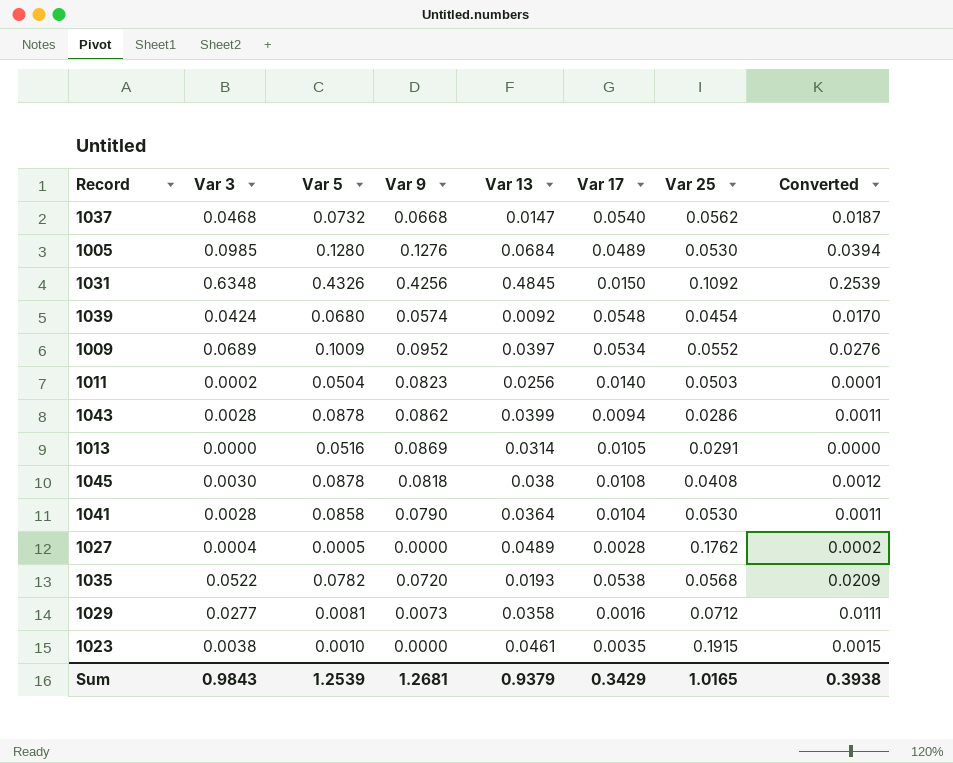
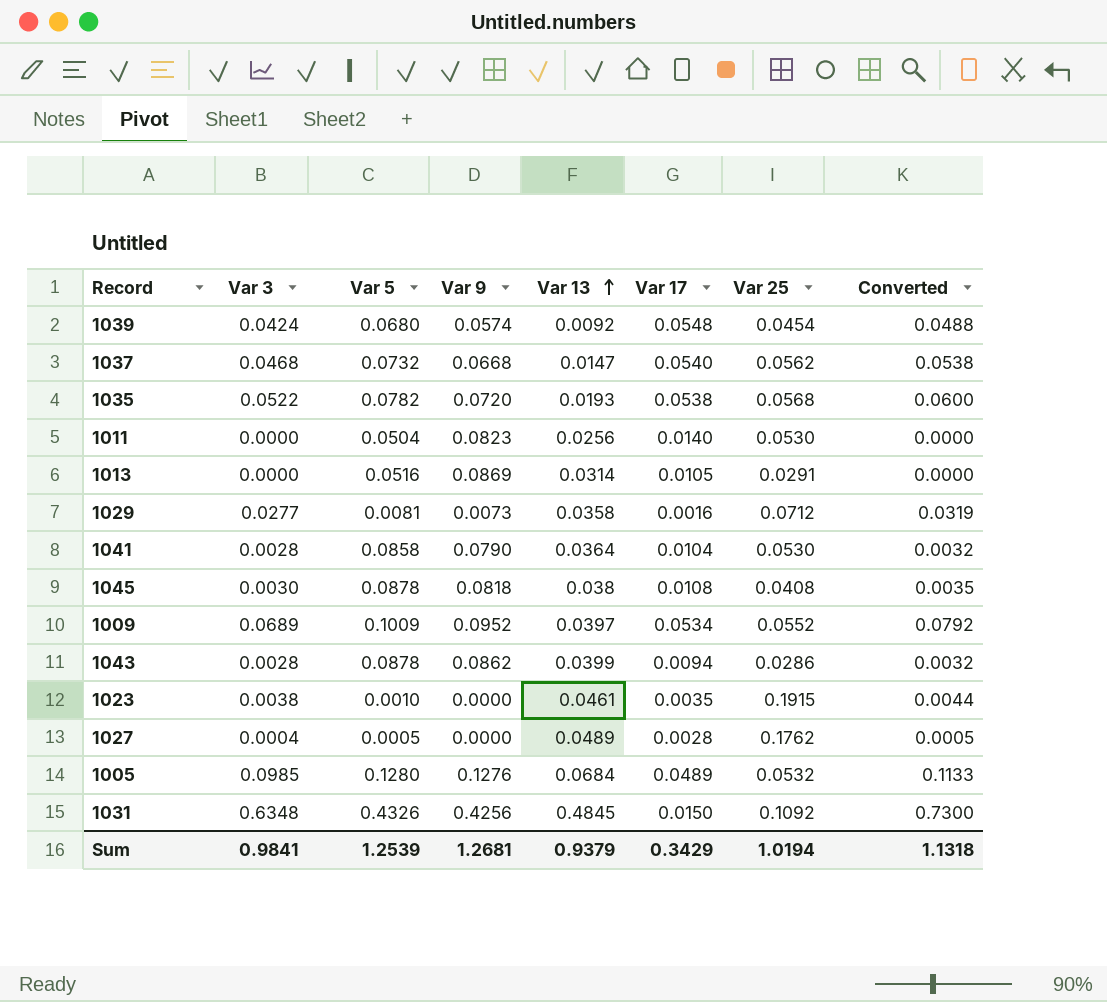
row order: none -> Var 13 ascending
column Converted | formula: [Var 3] * 0.4 -> [Var 3] * 1.15
1011 | Var 3: 0.0002 -> 0.0000
1011 | Var 25: 0.0503 -> 0.0530
1005 | Var 25: 0.0530 -> 0.0532
Sum | Var 3: 0.9843 -> 0.9841
Sum | Var 25: 1.0165 -> 1.0194
Sum | Converted: 0.3938 -> 1.1318

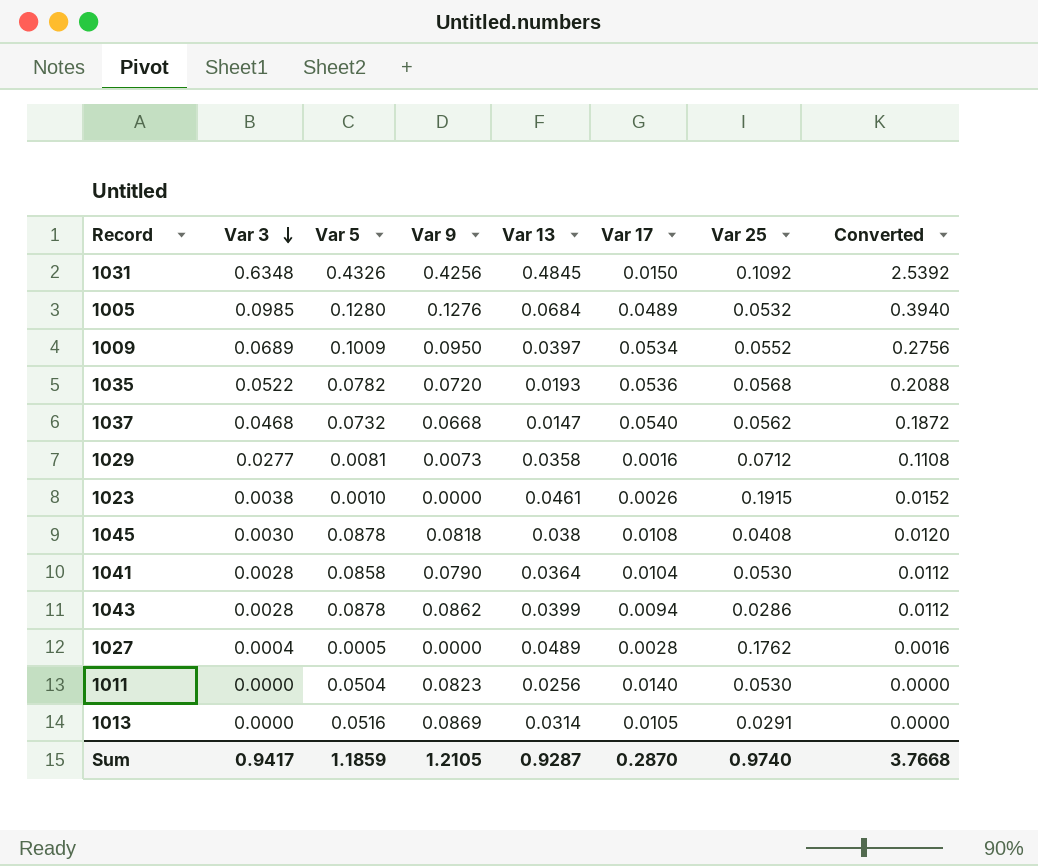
row order: Var 13 ascending -> Var 3 descending
column Converted | formula: [Var 3] * 1.15 -> [Var 3] * 4
row 1039: 0.0424 | 0.0680 | 0.0574 | 0.0092 | 0.0548 | 0.0454 | 0.0488 -> none
1009 | Var 9: 0.0952 -> 0.0950
1035 | Var 17: 0.0538 -> 0.0536
1023 | Var 17: 0.0035 -> 0.0026
Sum | Var 3: 0.9841 -> 0.9417
Sum | Var 5: 1.2539 -> 1.1859
Sum | Var 9: 1.2681 -> 1.2105
Sum | Var 13: 0.9379 -> 0.9287
Sum | Var 17: 0.3429 -> 0.2870
Sum | Var 25: 1.0194 -> 0.9740
Sum | Converted: 1.1318 -> 3.7668

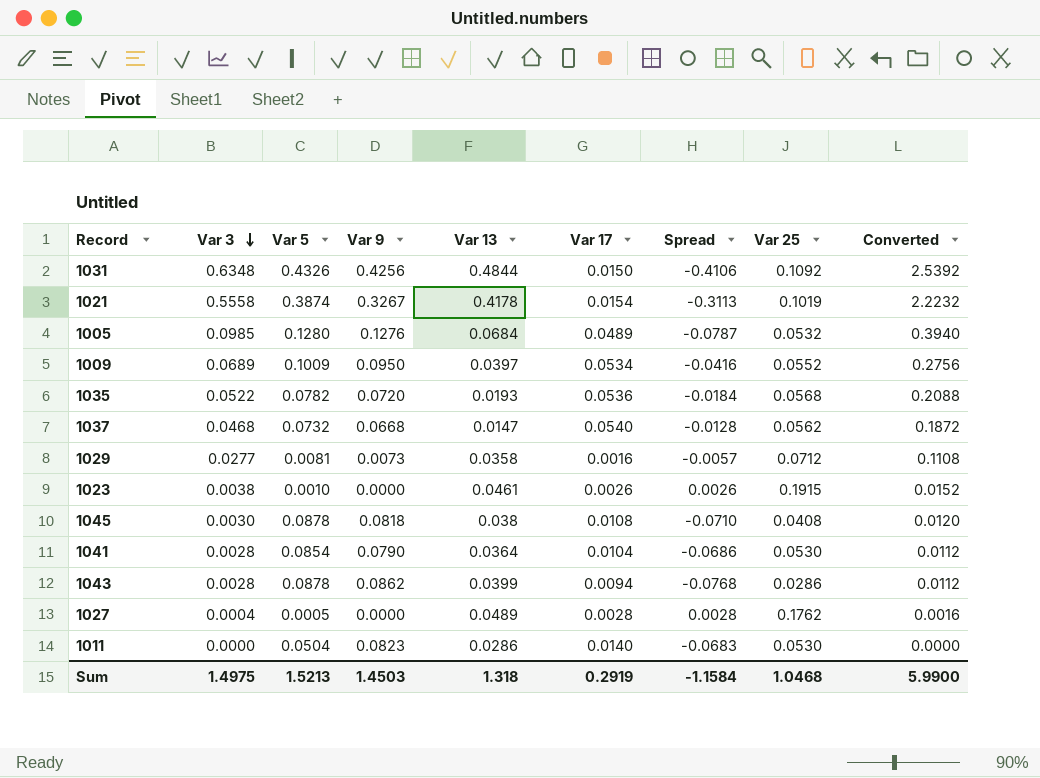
column Spread | formula: none -> [Var 17] - [Var 9]
row 1013: 0.0000 | 0.0516 | 0.0869 | 0.0314 | 0.0105 | 0.0291 | 0.0000 -> none
1031 | Var 13: 0.4845 -> 0.4844
row 1021: none -> 0.5558 | 0.3874 | 0.3267 | 0.4178 | 0.0154 | -0.3113 | 0.1019 | 2.2232
1041 | Var 5: 0.0858 -> 0.0854
1011 | Var 13: 0.0256 -> 0.0286
Sum | Var 3: 0.9417 -> 1.4975
Sum | Var 5: 1.1859 -> 1.5213
Sum | Var 9: 1.2105 -> 1.4503
Sum | Var 13: 0.9287 -> 1.318
Sum | Var 17: 0.2870 -> 0.2919
Sum | Var 25: 0.9740 -> 1.0468
Sum | Converted: 3.7668 -> 5.9900

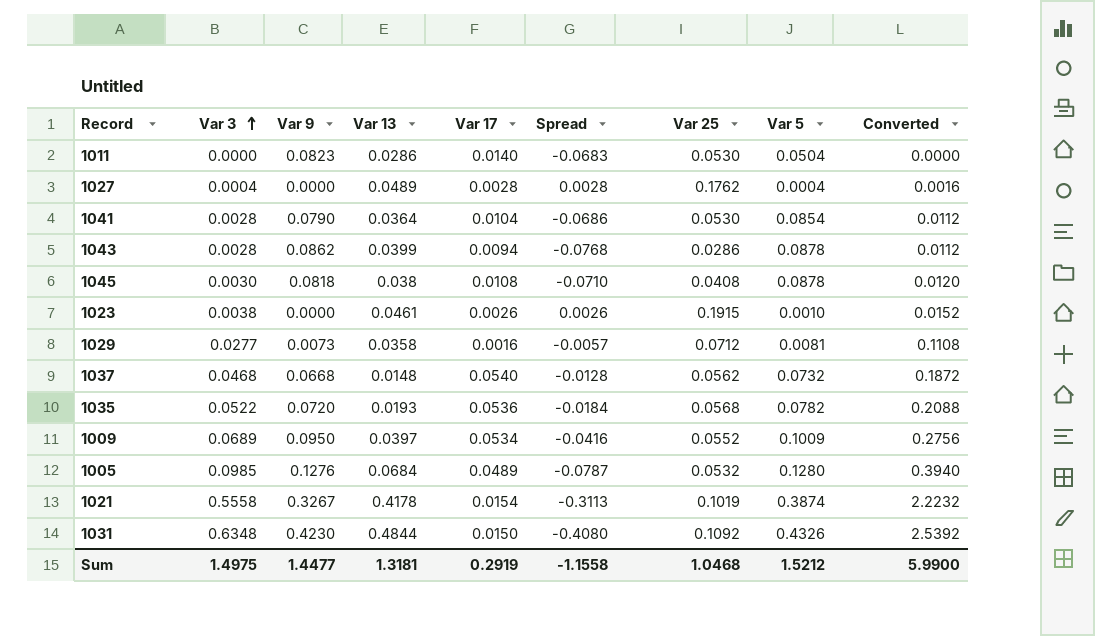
row order: Var 3 descending -> Var 3 ascending
column Var 5 | position: 3 -> 8
1027 | Var 5: 0.0005 -> 0.0004
1037 | Var 13: 0.0147 -> 0.0148
1031 | Var 9: 0.4256 -> 0.4230
1031 | Spread: -0.4106 -> -0.4080
Sum | Var 9: 1.4503 -> 1.4477
Sum | Var 13: 1.318 -> 1.3181
Sum | Spread: -1.1584 -> -1.1558
Sum | Var 5: 1.5213 -> 1.5212

